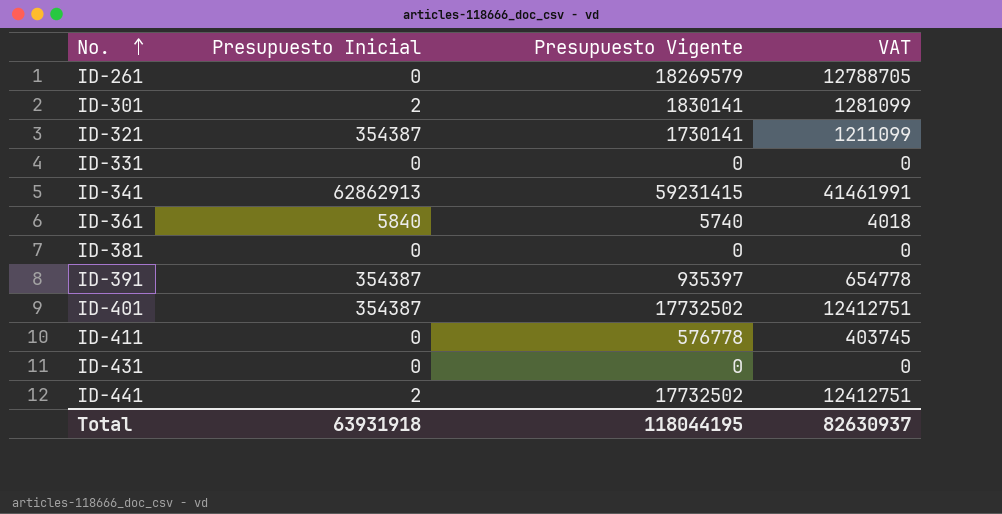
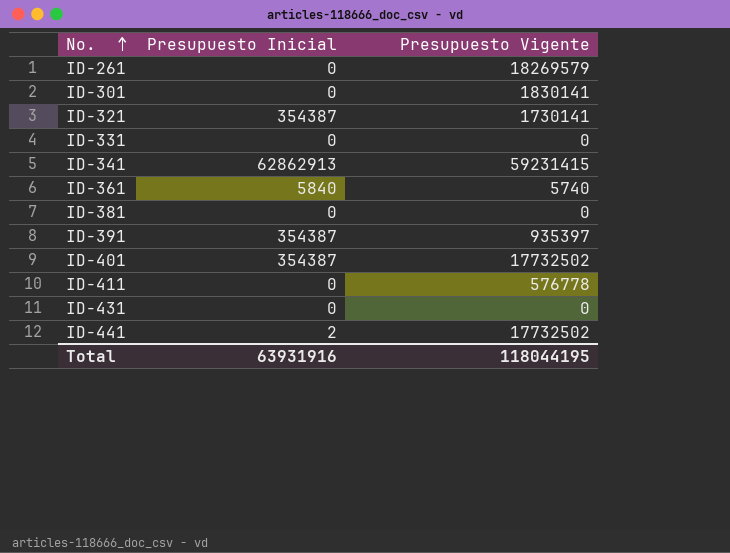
column VAT | formula: [Presupuesto Vigente] * 0.7 -> none
ID-301 | Presupuesto Inicial: 2 -> 0
Total | Presupuesto Inicial: 63931918 -> 63931916

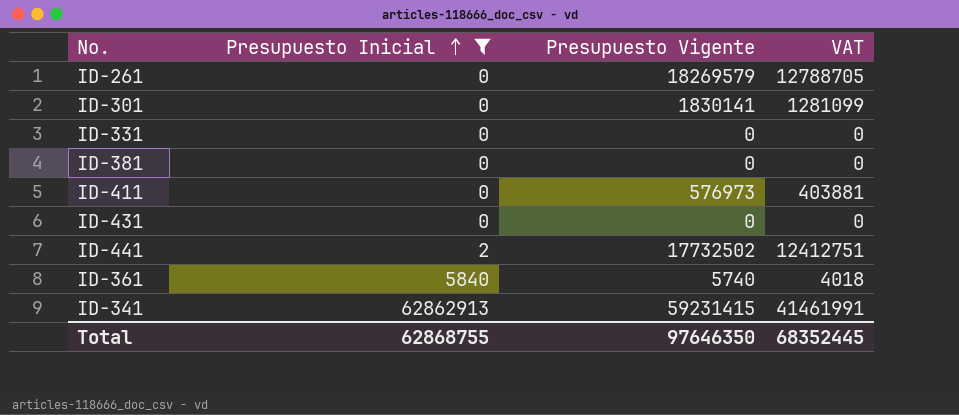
filter: none -> Presupuesto Inicial != 354387
row order: No. ascending -> Presupuesto Inicial ascending
column VAT | formula: none -> [Presupuesto Vigente] * 0.7
ID-411 | Presupuesto Vigente: 576778 -> 576973
Total | Presupuesto Inicial: 63931916 -> 62868755
Total | Presupuesto Vigente: 118044195 -> 97646350

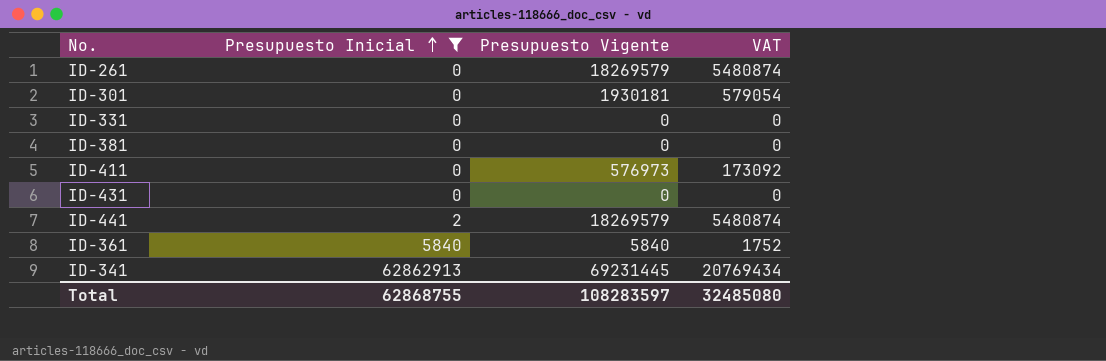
column VAT | formula: [Presupuesto Vigente] * 0.7 -> [Presupuesto Vigente] * 0.3
ID-301 | Presupuesto Vigente: 1830141 -> 1930181
ID-441 | Presupuesto Vigente: 17732502 -> 18269579
ID-361 | Presupuesto Vigente: 5740 -> 5840
ID-341 | Presupuesto Vigente: 59231415 -> 69231445
Total | Presupuesto Vigente: 97646350 -> 108283597
Total | VAT: 68352445 -> 32485080

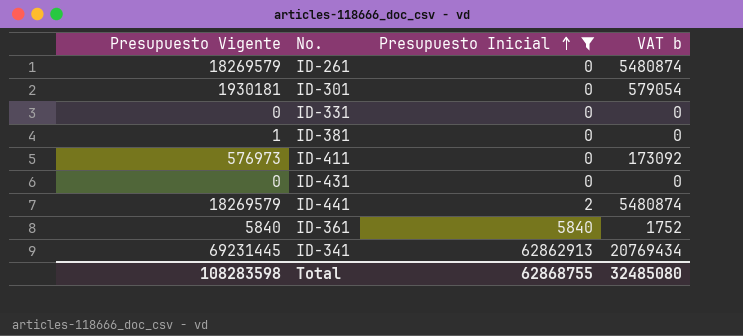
column Presupuesto Vigente | position: 3 -> 1
column name: VAT -> VAT b
ID-381 | Presupuesto Vigente: 0 -> 1
Total | Presupuesto Vigente: 108283597 -> 108283598

